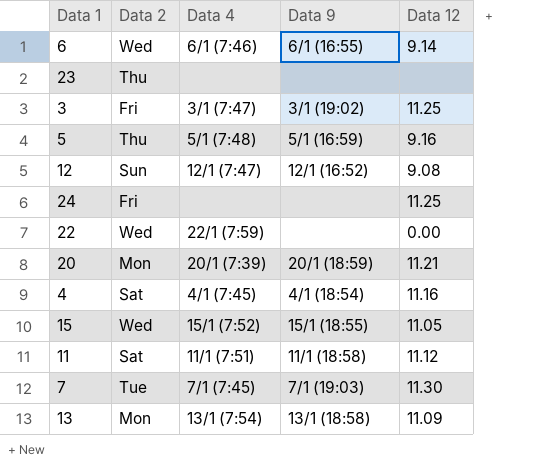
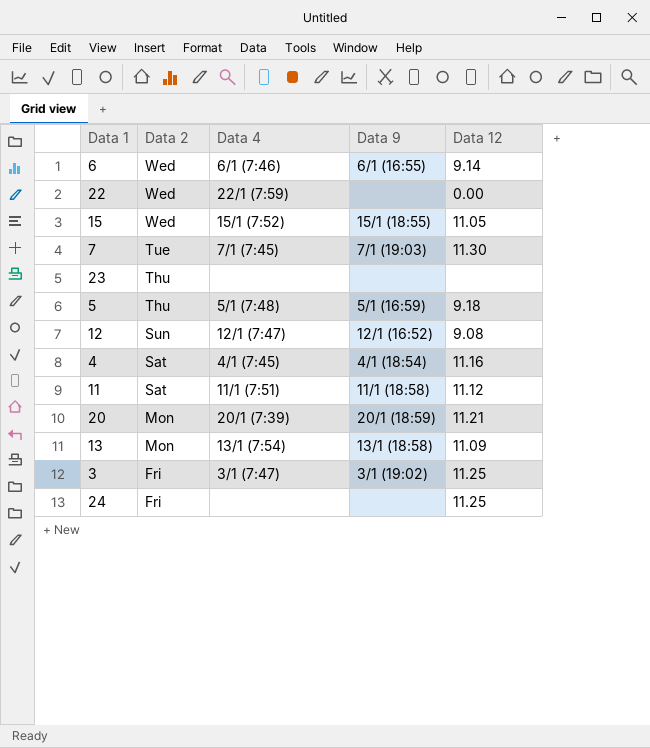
row order: none -> Data 2 descending
5 | Data 12: 9.16 -> 9.18

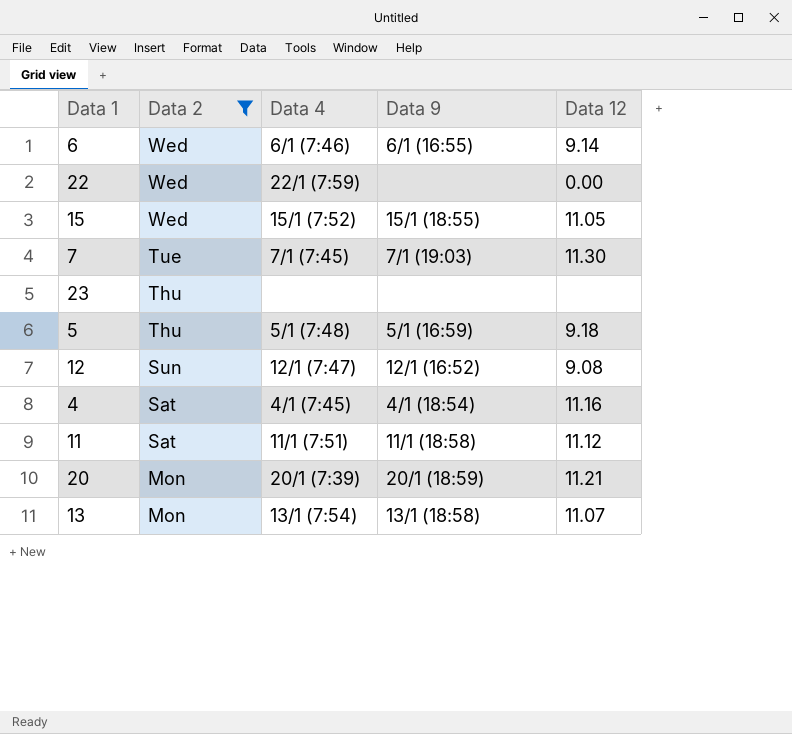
filter: none -> Data 2 != Fri
13 | Data 12: 11.09 -> 11.07

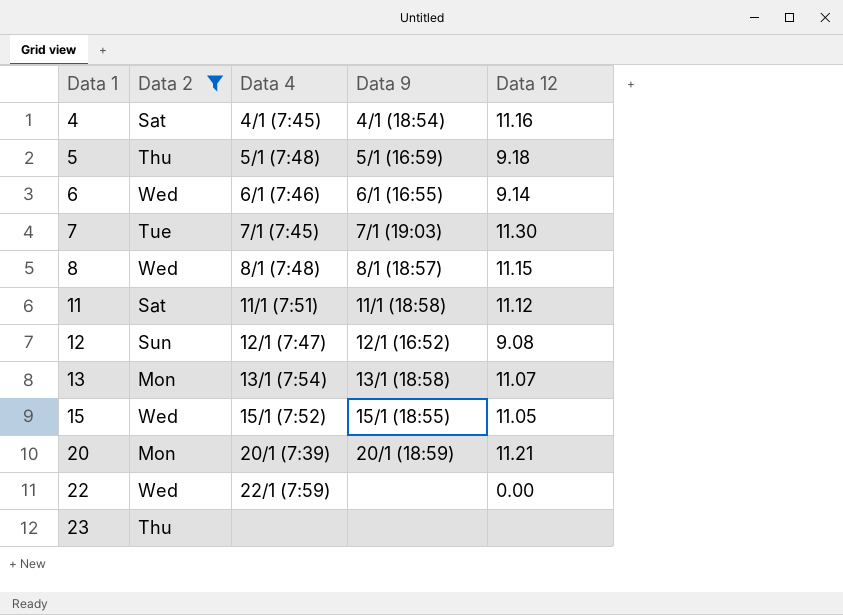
row order: Data 2 descending -> Data 1 ascending
row 8: none -> Wed | 8/1 (7:48) | 8/1 (18:57) | 11.15

